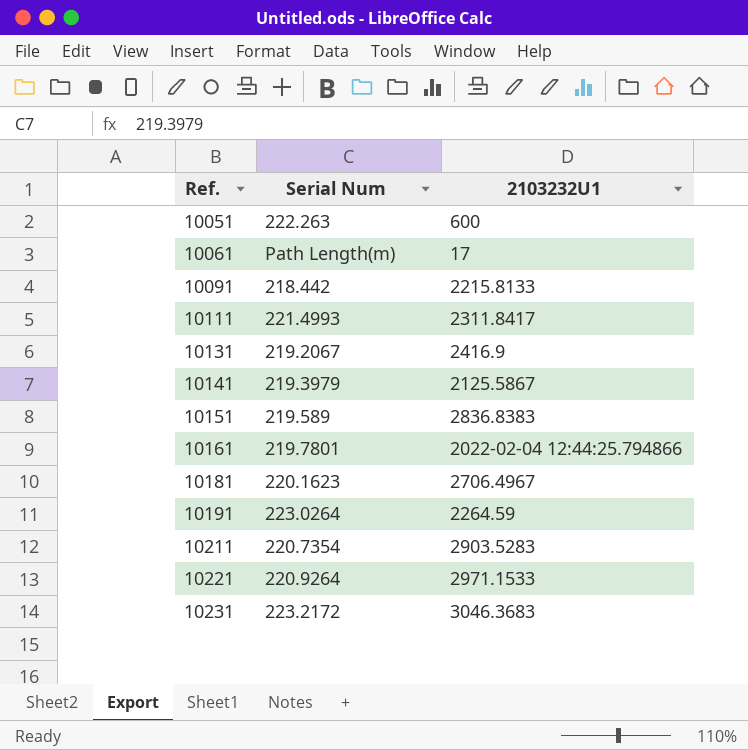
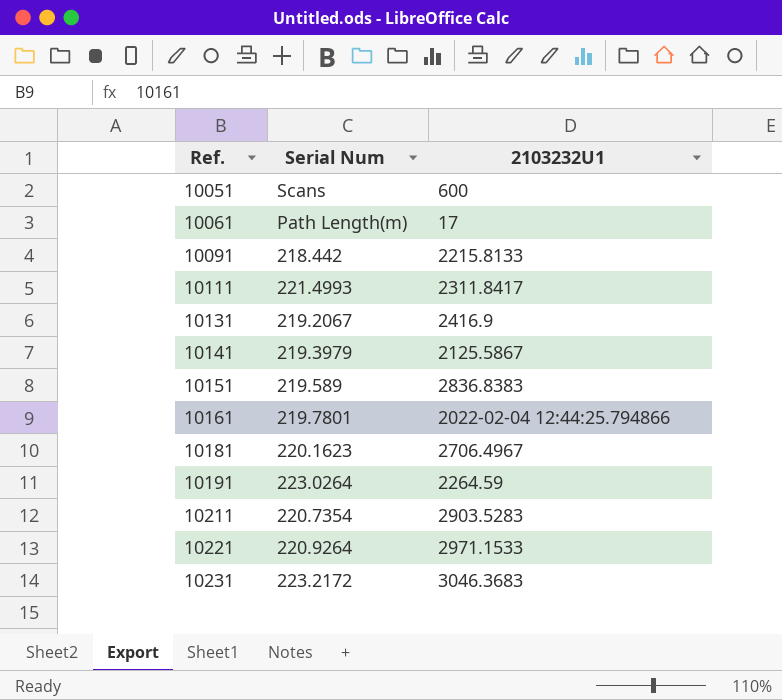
10051 | Serial Num: 222.263 -> Scans

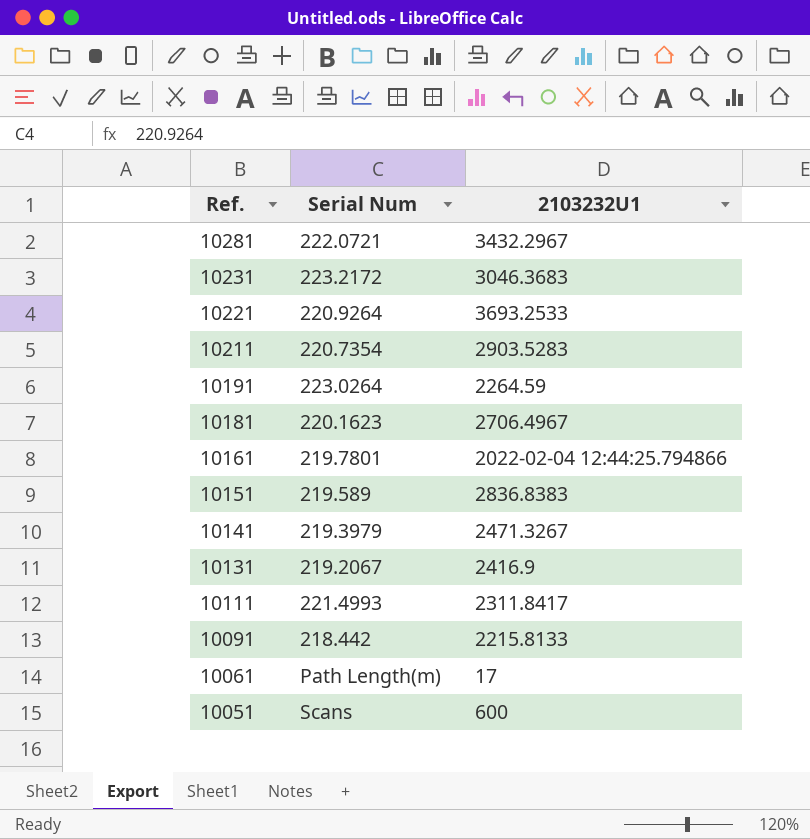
row order: Ref. ascending -> Ref. descending
row 10281: none -> 222.0721 | 3432.2967
10221 | 2103232U1: 2971.1533 -> 3693.2533
10141 | 2103232U1: 2125.5867 -> 2471.3267

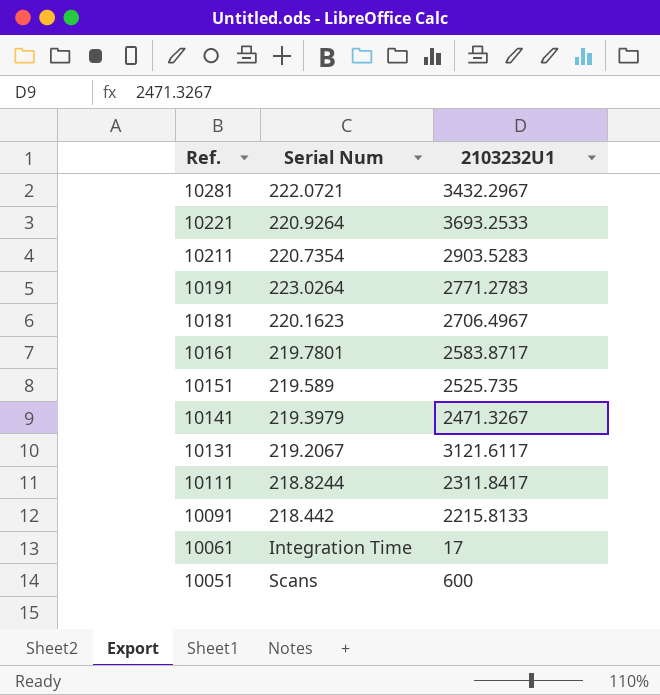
row 10231: 223.2172 | 3046.3683 -> none
10191 | 2103232U1: 2264.59 -> 2771.2783
10161 | 2103232U1: 2022-02-04 12:44:25.794866 -> 2583.8717
10151 | 2103232U1: 2836.8383 -> 2525.735
10131 | 2103232U1: 2416.9 -> 3121.6117
10111 | Serial Num: 221.4993 -> 218.8244
10061 | Serial Num: Path Length(m) -> Integration Time

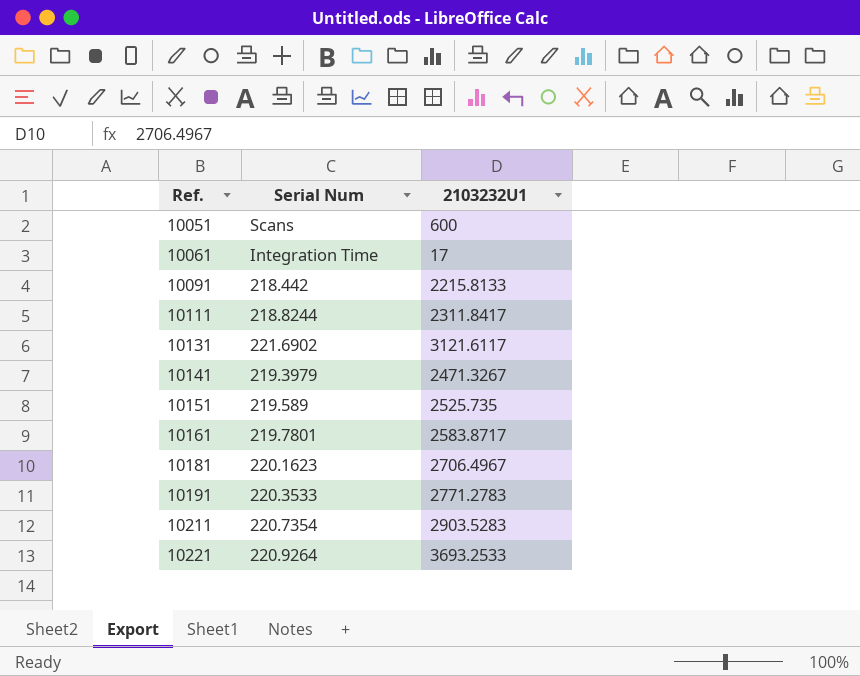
row order: Ref. descending -> Ref. ascending
row 10281: 222.0721 | 3432.2967 -> none
10131 | Serial Num: 219.2067 -> 221.6902
10191 | Serial Num: 223.0264 -> 220.3533

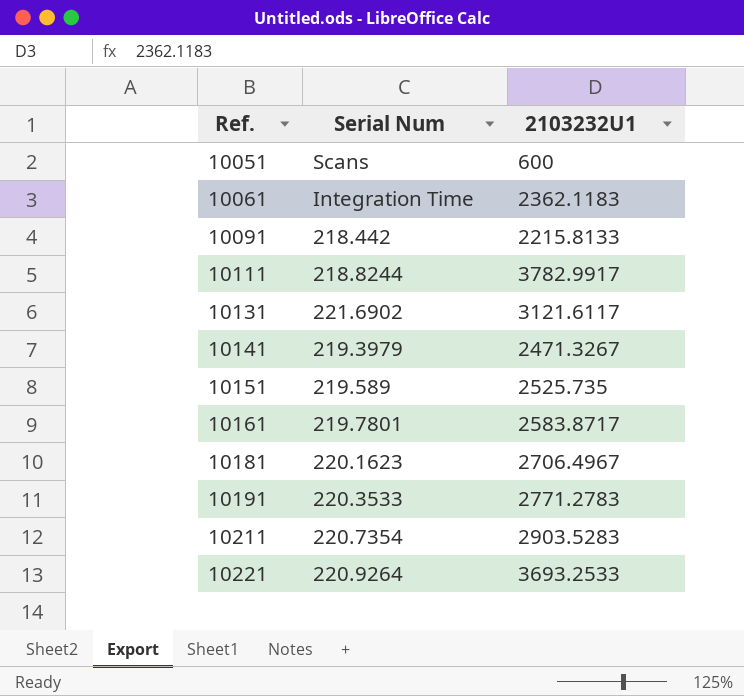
10061 | 2103232U1: 17 -> 2362.1183
10111 | 2103232U1: 2311.8417 -> 3782.9917

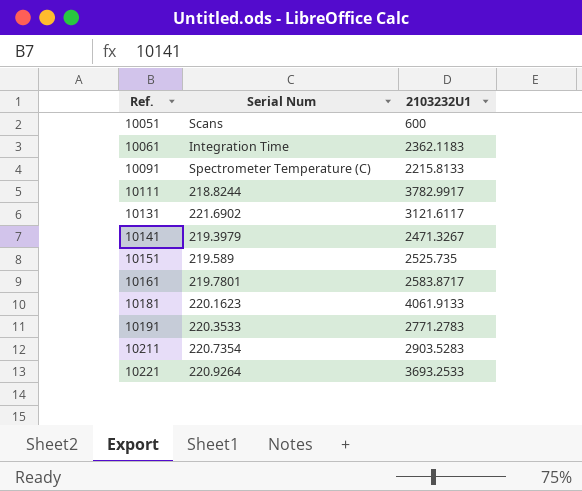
10091 | Serial Num: 218.442 -> Spectrometer Temperature (C)
10181 | 2103232U1: 2706.4967 -> 4061.9133

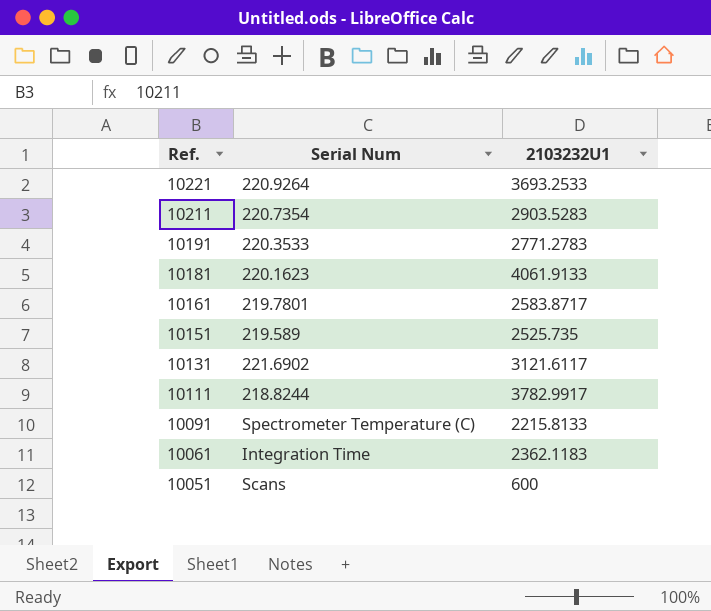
row order: Ref. ascending -> Ref. descending
row 10141: 219.3979 | 2471.3267 -> none

